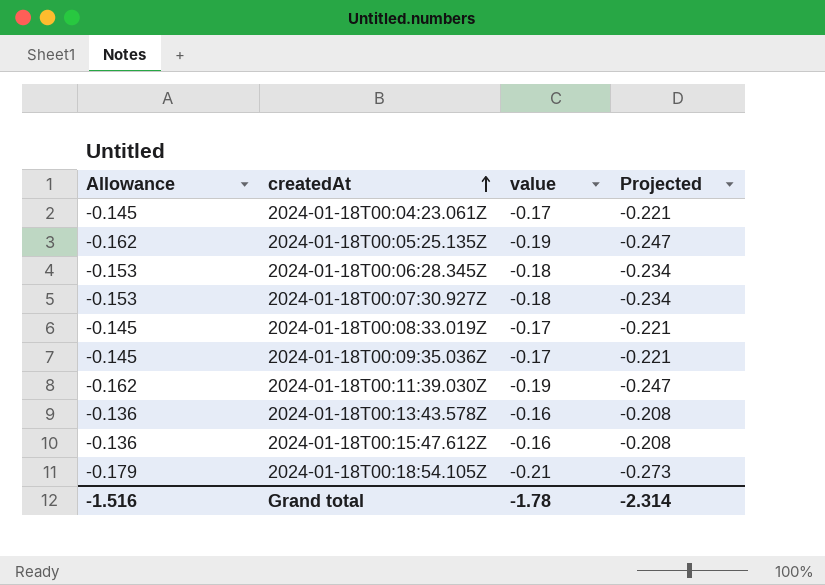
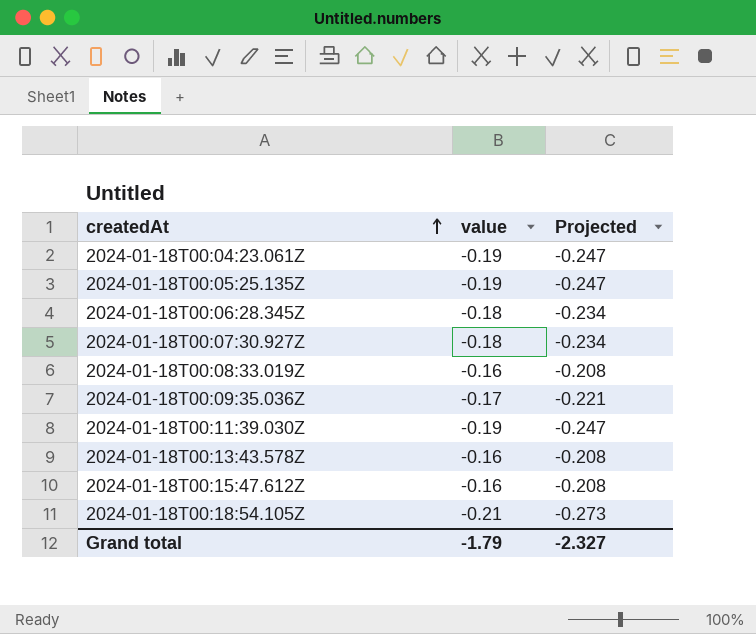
column Allowance | formula: [value] * 0.85 -> none
2024-01-18T00:04:23.061Z | value: -0.17 -> -0.19
2024-01-18T00:04:23.061Z | Projected: -0.221 -> -0.247
2024-01-18T00:08:33.019Z | value: -0.17 -> -0.16
2024-01-18T00:08:33.019Z | Projected: -0.221 -> -0.208
Grand total | value: -1.78 -> -1.79
Grand total | Projected: -2.314 -> -2.327

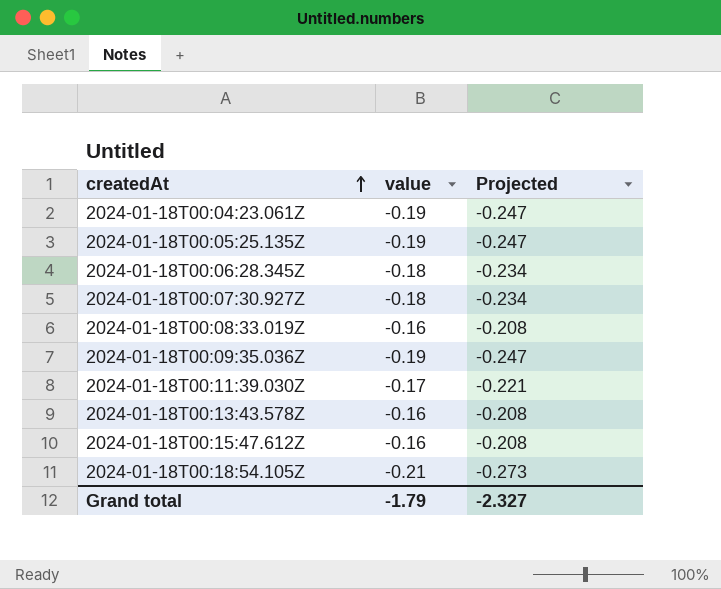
2024-01-18T00:09:35.036Z | value: -0.17 -> -0.19
2024-01-18T00:09:35.036Z | Projected: -0.221 -> -0.247
2024-01-18T00:11:39.030Z | value: -0.19 -> -0.17
2024-01-18T00:11:39.030Z | Projected: -0.247 -> -0.221

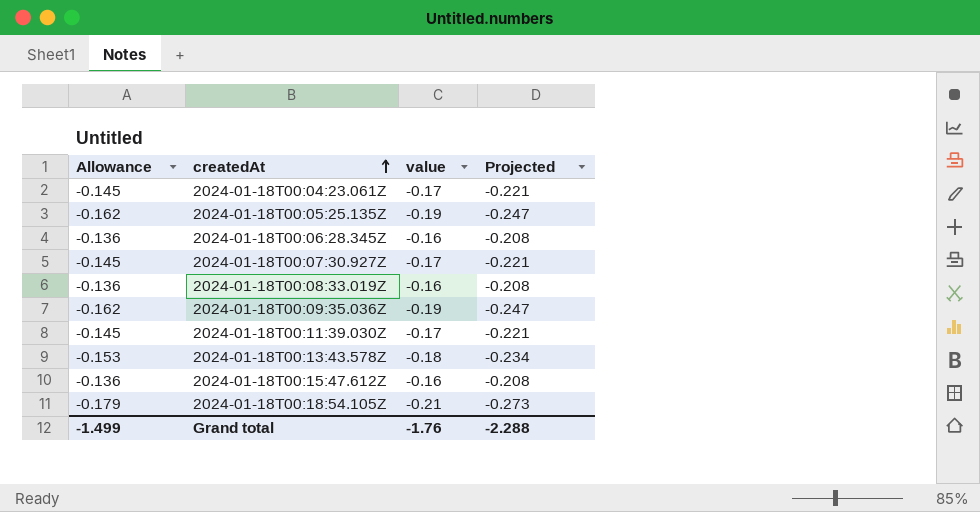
column Allowance | formula: none -> [value] * 0.85
2024-01-18T00:04:23.061Z | value: -0.19 -> -0.17
2024-01-18T00:04:23.061Z | Projected: -0.247 -> -0.221
2024-01-18T00:06:28.345Z | value: -0.18 -> -0.16
2024-01-18T00:06:28.345Z | Projected: -0.234 -> -0.208
2024-01-18T00:07:30.927Z | value: -0.18 -> -0.17
2024-01-18T00:07:30.927Z | Projected: -0.234 -> -0.221
2024-01-18T00:13:43.578Z | value: -0.16 -> -0.18
2024-01-18T00:13:43.578Z | Projected: -0.208 -> -0.234
Grand total | value: -1.79 -> -1.76
Grand total | Projected: -2.327 -> -2.288

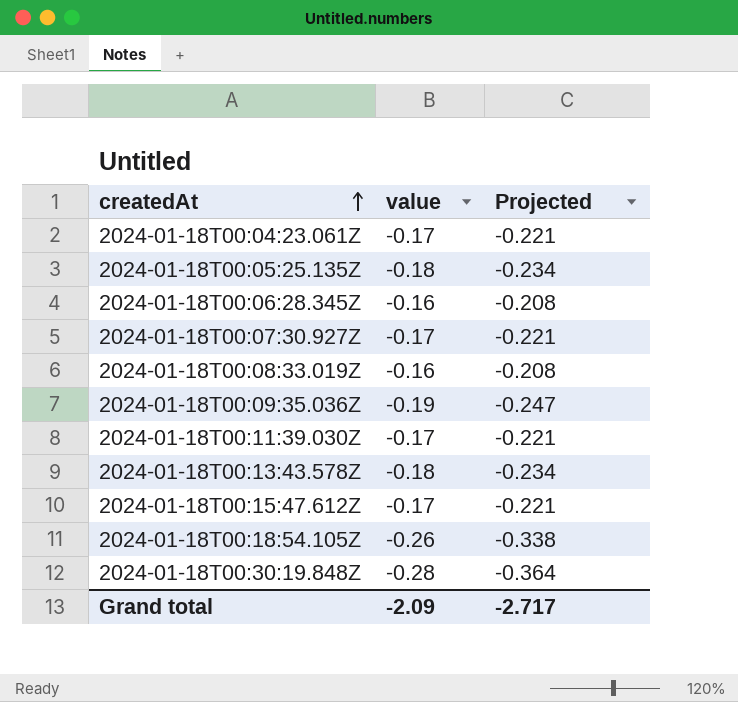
column Allowance | formula: [value] * 0.85 -> none
2024-01-18T00:05:25.135Z | value: -0.19 -> -0.18
2024-01-18T00:05:25.135Z | Projected: -0.247 -> -0.234
2024-01-18T00:15:47.612Z | value: -0.16 -> -0.17
2024-01-18T00:15:47.612Z | Projected: -0.208 -> -0.221
2024-01-18T00:18:54.105Z | value: -0.21 -> -0.26
2024-01-18T00:18:54.105Z | Projected: -0.273 -> -0.338
row 2024-01-18T00:30:19.848Z: none -> -0.28 | -0.364
Grand total | value: -1.76 -> -2.09
Grand total | Projected: -2.288 -> -2.717

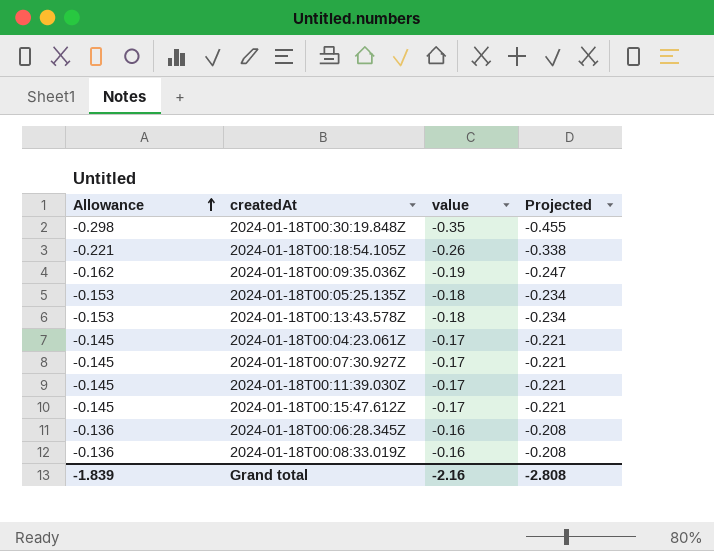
row order: createdAt ascending -> Allowance ascending
column Allowance | formula: none -> [value] * 0.85
2024-01-18T00:30:19.848Z | value: -0.28 -> -0.35
2024-01-18T00:30:19.848Z | Projected: -0.364 -> -0.455
Grand total | value: -2.09 -> -2.16
Grand total | Projected: -2.717 -> -2.808

